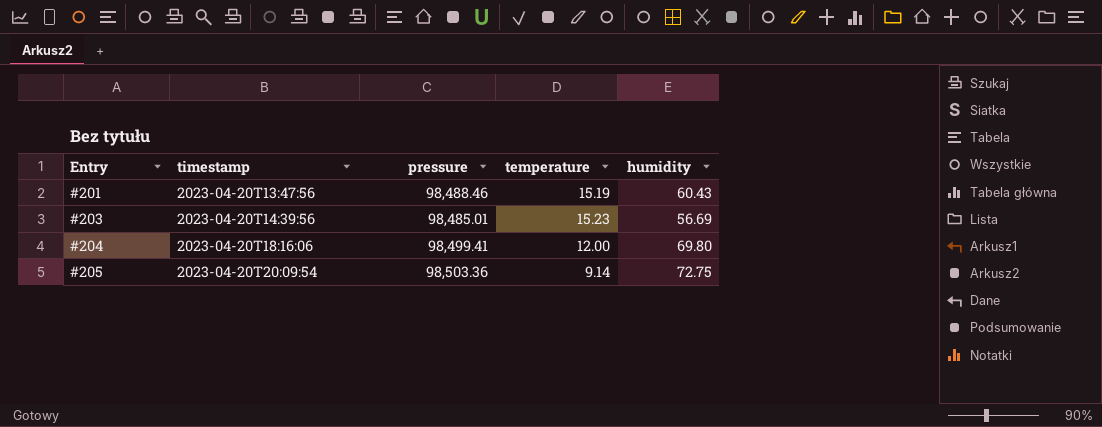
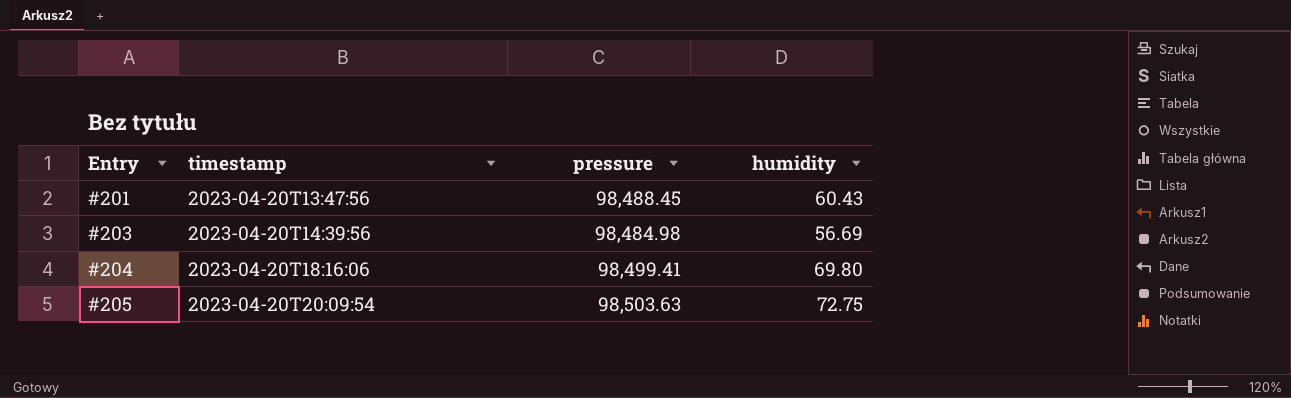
column temperature | position: 4 -> none
#201 | pressure: 98,488.46 -> 98,488.45
#203 | pressure: 98,485.01 -> 98,484.98
#205 | pressure: 98,503.36 -> 98,503.63

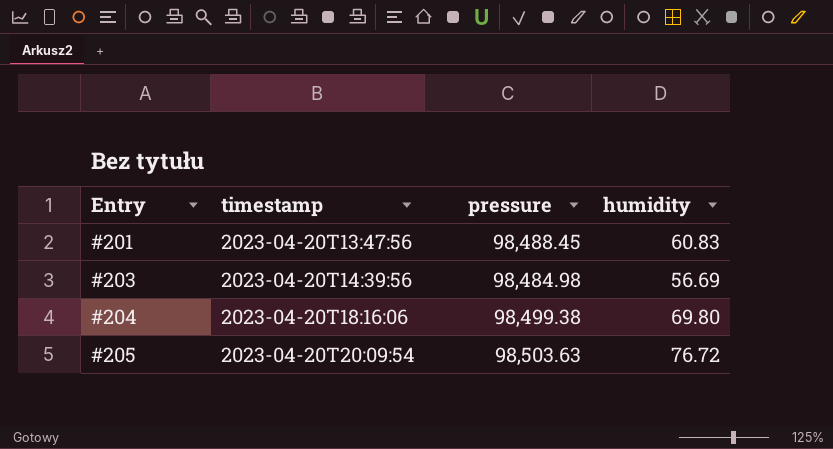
#201 | humidity: 60.43 -> 60.83
#204 | pressure: 98,499.41 -> 98,499.38
#205 | humidity: 72.75 -> 76.72

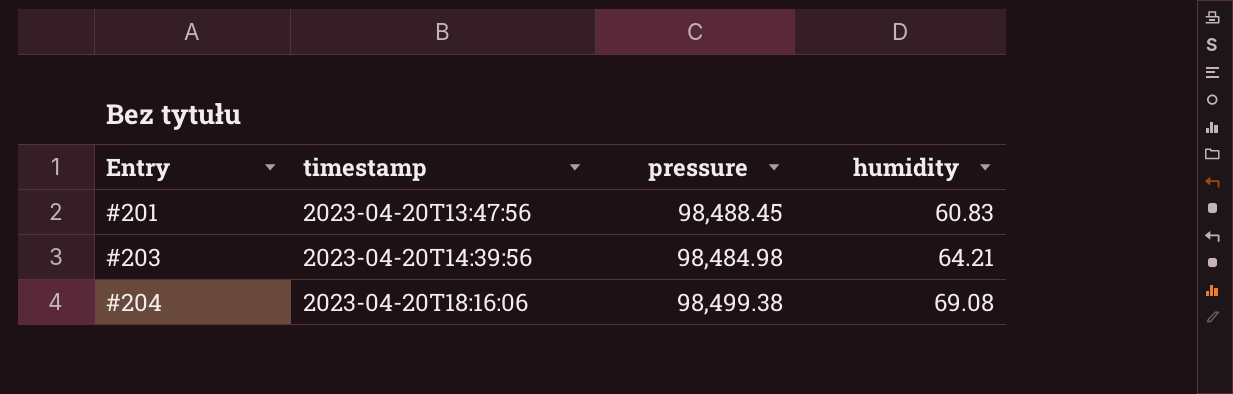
row #205: 2023-04-20T20:09:54 | 98,503.63 | 76.72 -> none
#203 | humidity: 56.69 -> 64.21
#204 | humidity: 69.80 -> 69.08

